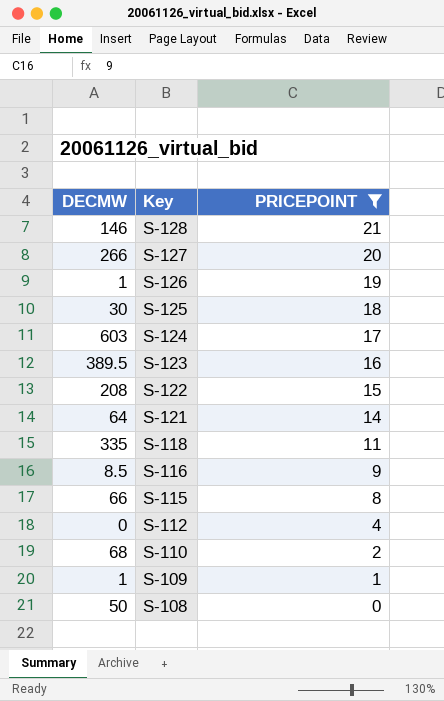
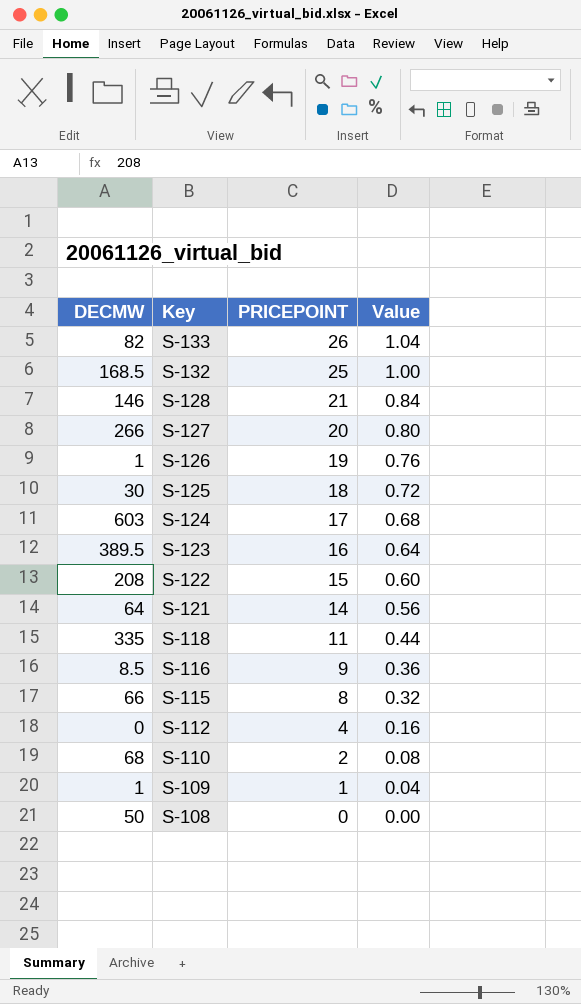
filter: PRICEPOINT <= 21 -> none
column Value | formula: none -> [PRICEPOINT] * 0.04

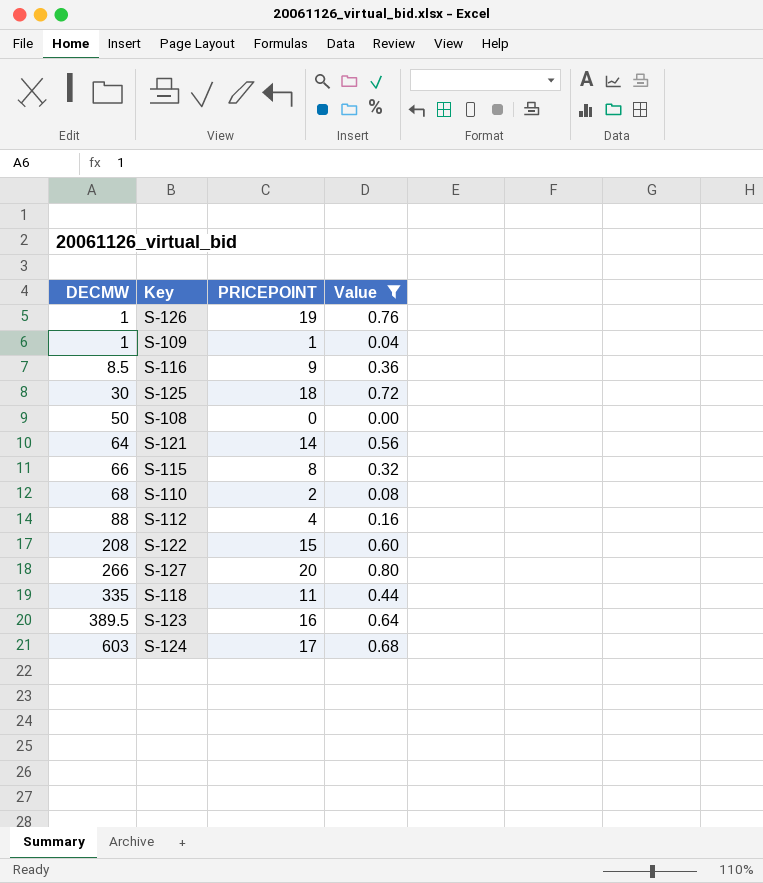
filter: none -> Value <= 0.80
row order: Key descending -> DECMW ascending
S-112 | DECMW: 0 -> 88

